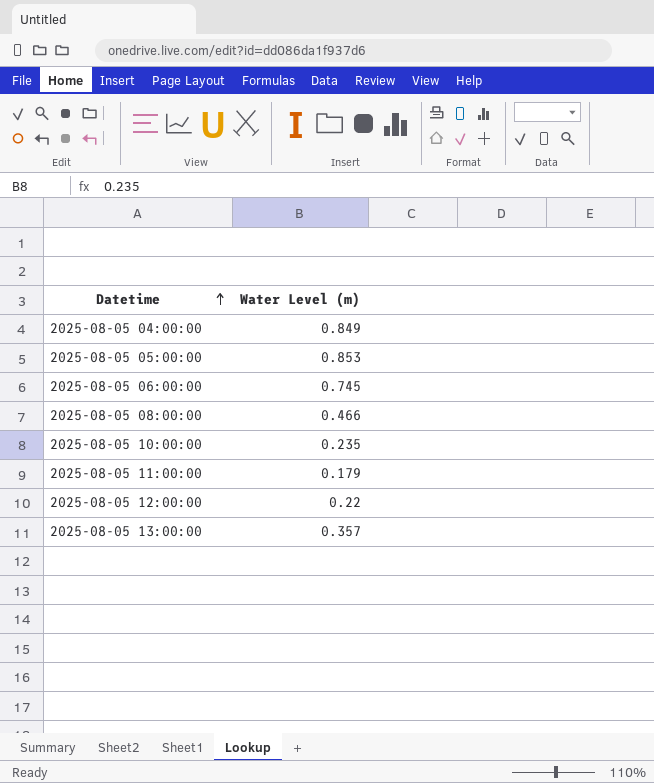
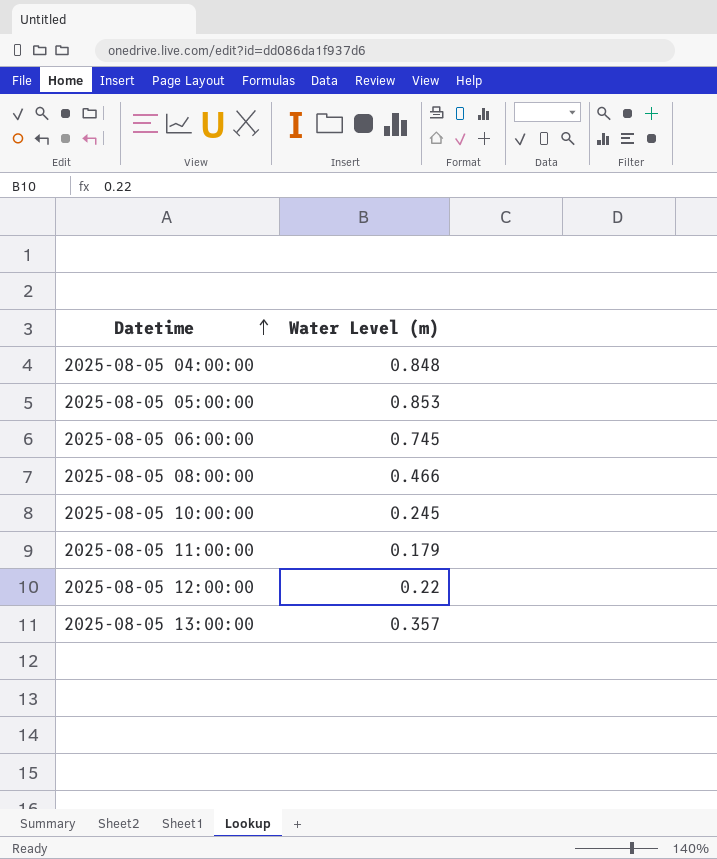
2025-08-05 04:00:00 | Water Level (m): 0.849 -> 0.848
2025-08-05 10:00:00 | Water Level (m): 0.235 -> 0.245

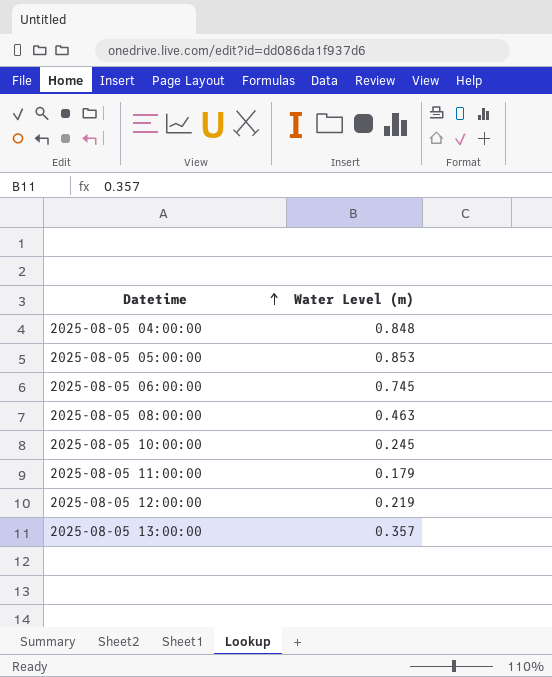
2025-08-05 08:00:00 | Water Level (m): 0.466 -> 0.463
2025-08-05 12:00:00 | Water Level (m): 0.22 -> 0.219

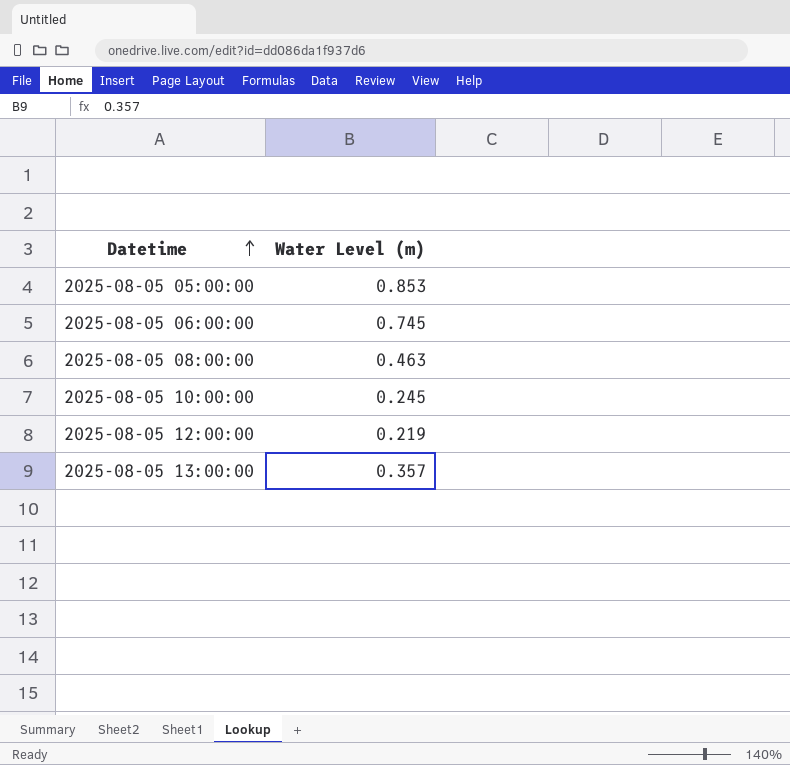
row 2025-08-05 04:00:00: 0.848 -> none
row 2025-08-05 11:00:00: 0.179 -> none

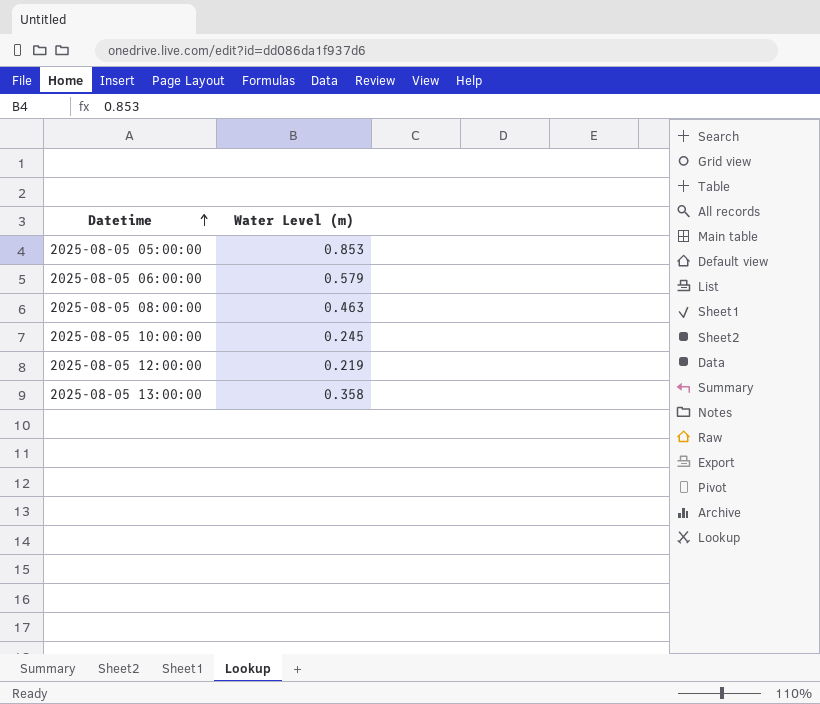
2025-08-05 06:00:00 | Water Level (m): 0.745 -> 0.579
2025-08-05 13:00:00 | Water Level (m): 0.357 -> 0.358

